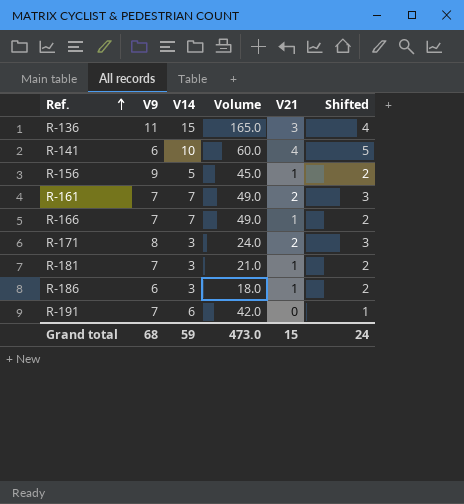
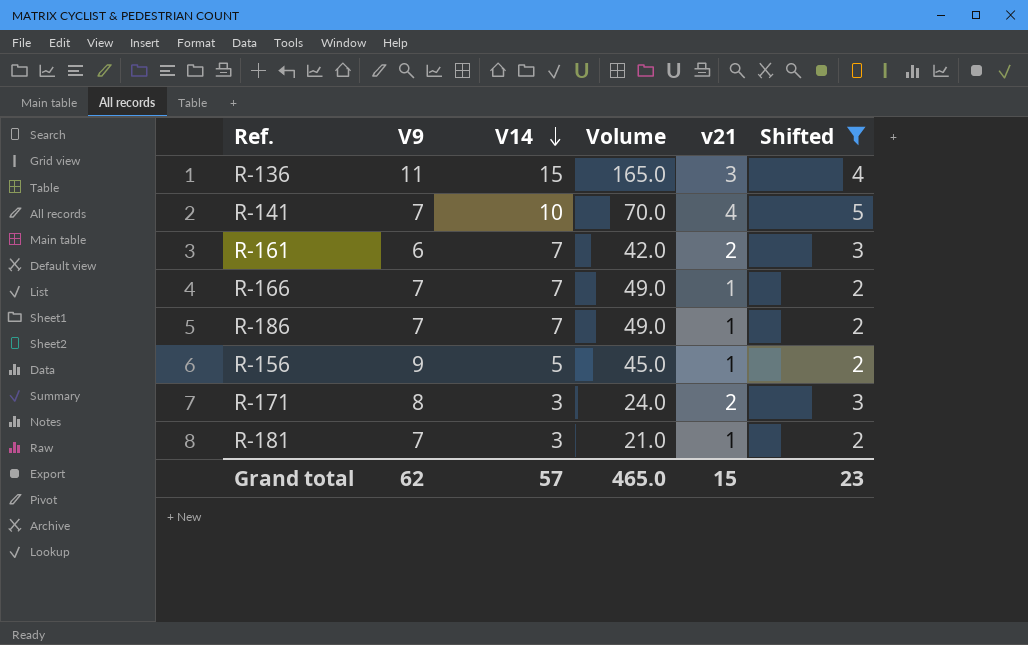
filter: none -> Shifted != 1
row order: Ref. ascending -> V14 descending
column name: V21 -> v21
R-141 | V9: 6 -> 7
R-141 | Volume: 60.0 -> 70.0
R-161 | V9: 7 -> 6
R-161 | Volume: 49.0 -> 42.0
R-186 | V9: 6 -> 7
R-186 | V14: 3 -> 7
R-186 | Volume: 18.0 -> 49.0
Grand total | V9: 68 -> 62
Grand total | V14: 59 -> 57
Grand total | Volume: 473.0 -> 465.0
Grand total | Shifted: 24 -> 23

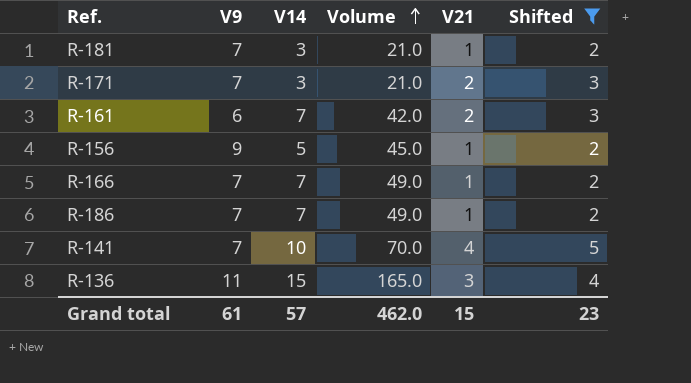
row order: V14 descending -> Volume ascending
column name: v21 -> V21
R-171 | V9: 8 -> 7
R-171 | Volume: 24.0 -> 21.0
Grand total | V9: 62 -> 61
Grand total | Volume: 465.0 -> 462.0

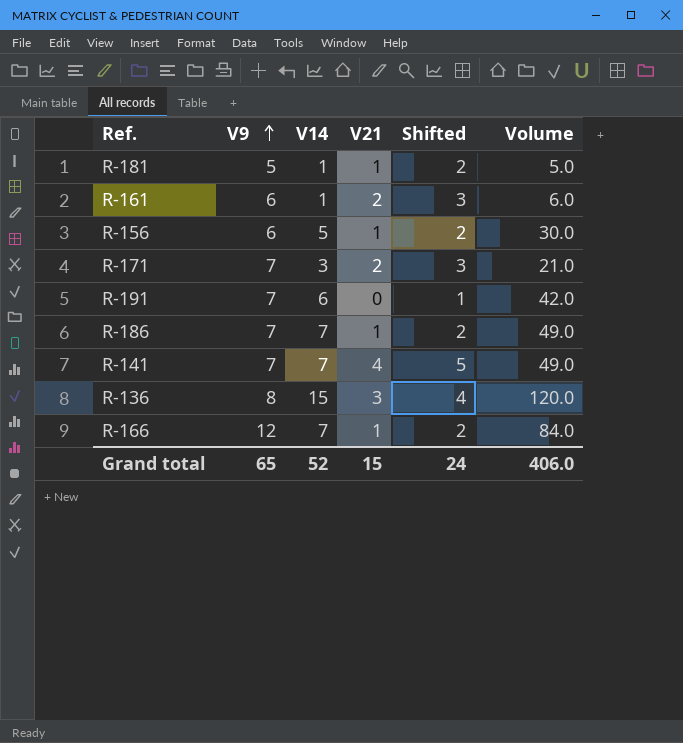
filter: Shifted != 1 -> none
row order: Volume ascending -> V9 ascending
column Volume | position: 4 -> 6
R-181 | V9: 7 -> 5
R-181 | V14: 3 -> 1
R-181 | Volume: 21.0 -> 5.0
R-161 | V14: 7 -> 1
R-161 | Volume: 42.0 -> 6.0
R-156 | V9: 9 -> 6
R-156 | Volume: 45.0 -> 30.0
R-141 | V14: 10 -> 7
R-141 | Volume: 70.0 -> 49.0
R-136 | V9: 11 -> 8
R-136 | Volume: 165.0 -> 120.0
R-166 | V9: 7 -> 12
R-166 | Volume: 49.0 -> 84.0
Grand total | V9: 61 -> 65
Grand total | V14: 57 -> 52
Grand total | Shifted: 23 -> 24
Grand total | Volume: 462.0 -> 406.0

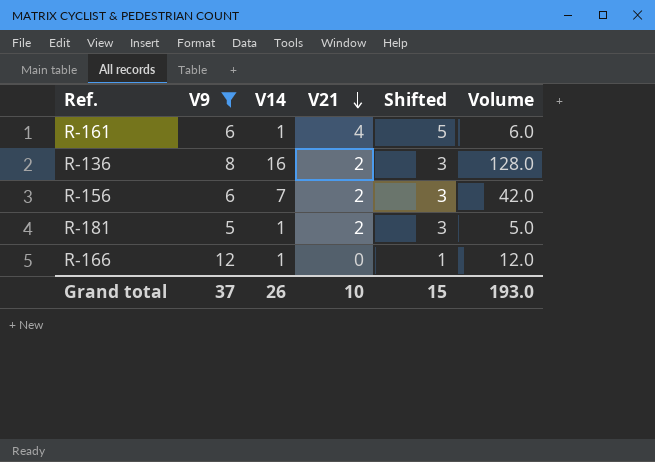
filter: none -> V9 != 7
row order: V9 ascending -> V21 descending
R-161 | V21: 2 -> 4
R-161 | Shifted: 3 -> 5
R-136 | V14: 15 -> 16
R-136 | V21: 3 -> 2
R-136 | Shifted: 4 -> 3
R-136 | Volume: 120.0 -> 128.0
R-156 | V14: 5 -> 7
R-156 | V21: 1 -> 2
R-156 | Shifted: 2 -> 3
R-156 | Volume: 30.0 -> 42.0
R-181 | V21: 1 -> 2
R-181 | Shifted: 2 -> 3
R-166 | V14: 7 -> 1
R-166 | V21: 1 -> 0
R-166 | Shifted: 2 -> 1
R-166 | Volume: 84.0 -> 12.0
Grand total | V9: 65 -> 37
Grand total | V14: 52 -> 26
Grand total | V21: 15 -> 10
Grand total | Shifted: 24 -> 15
Grand total | Volume: 406.0 -> 193.0

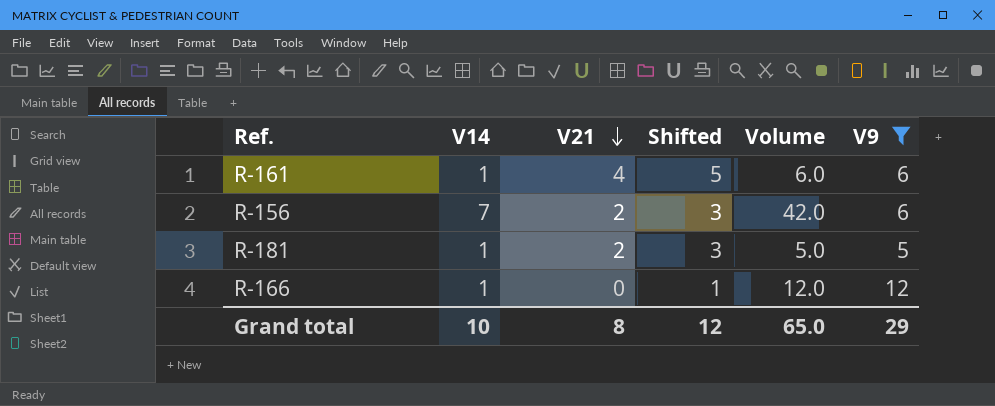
column V9 | position: 2 -> 6
row R-136: 8 | 16 | 2 | 3 | 128.0 -> none
Grand total | V14: 26 -> 10
Grand total | V21: 10 -> 8
Grand total | Shifted: 15 -> 12
Grand total | Volume: 193.0 -> 65.0
Grand total | V9: 37 -> 29

